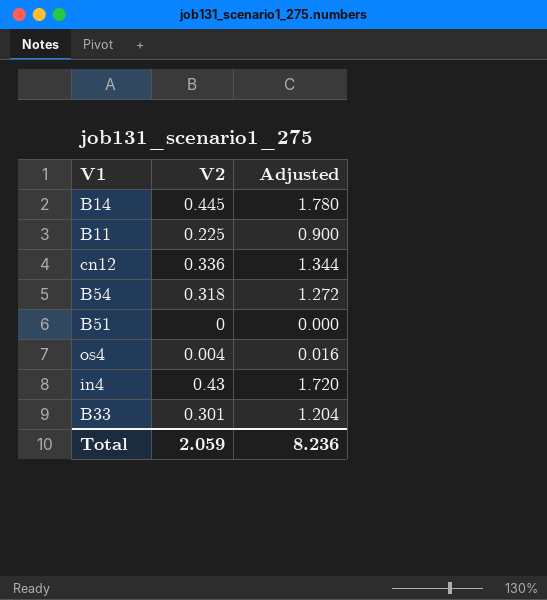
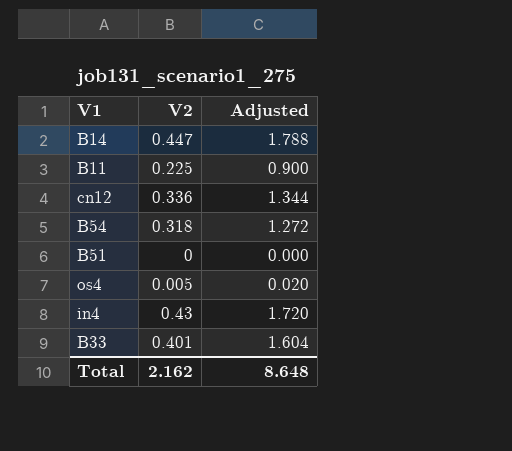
B14 | V2: 0.445 -> 0.447
B14 | Adjusted: 1.780 -> 1.788
os4 | V2: 0.004 -> 0.005
os4 | Adjusted: 0.016 -> 0.020
B33 | V2: 0.301 -> 0.401
B33 | Adjusted: 1.204 -> 1.604
Total | V2: 2.059 -> 2.162
Total | Adjusted: 8.236 -> 8.648

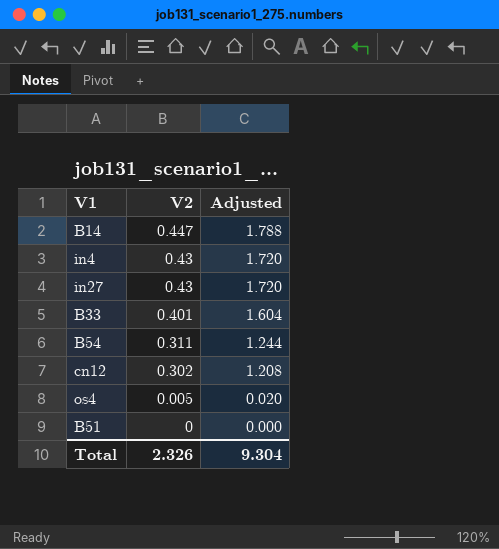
row order: none -> V2 descending
row B11: 0.225 | 0.900 -> none
row in27: none -> 0.43 | 1.720
B54 | V2: 0.318 -> 0.311
B54 | Adjusted: 1.272 -> 1.244
cn12 | V2: 0.336 -> 0.302
cn12 | Adjusted: 1.344 -> 1.208
Total | V2: 2.162 -> 2.326
Total | Adjusted: 8.648 -> 9.304

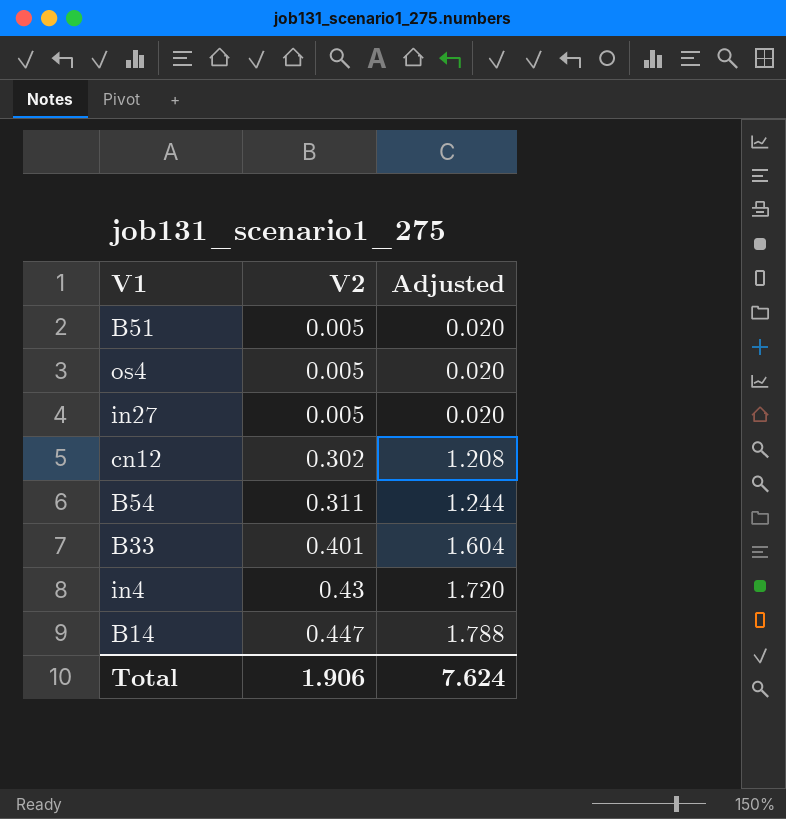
row order: V2 descending -> V2 ascending
B51 | V2: 0 -> 0.005
B51 | Adjusted: 0.000 -> 0.020
in27 | V2: 0.43 -> 0.005
in27 | Adjusted: 1.720 -> 0.020
Total | V2: 2.326 -> 1.906
Total | Adjusted: 9.304 -> 7.624

